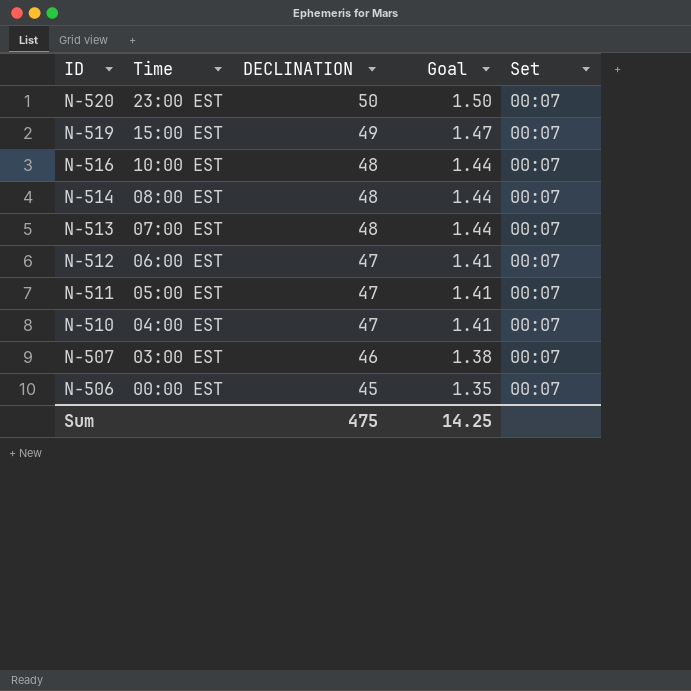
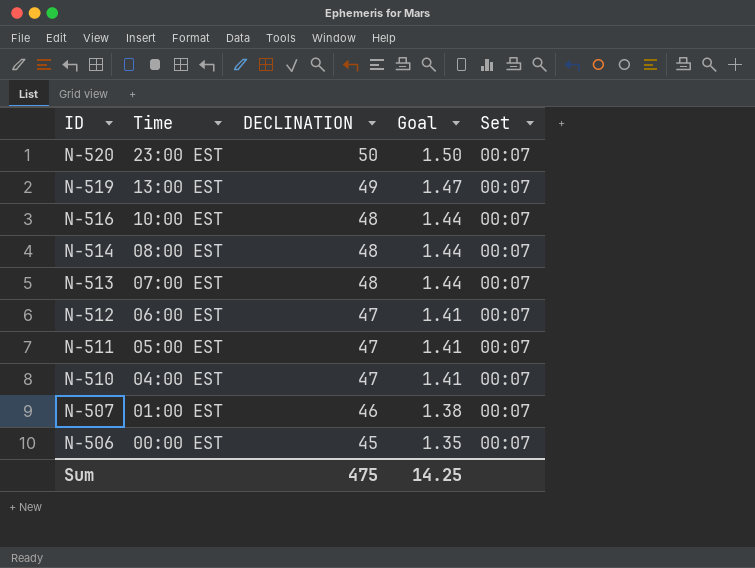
N-519 | Time: 15:00 EST -> 13:00 EST
N-507 | Time: 03:00 EST -> 01:00 EST

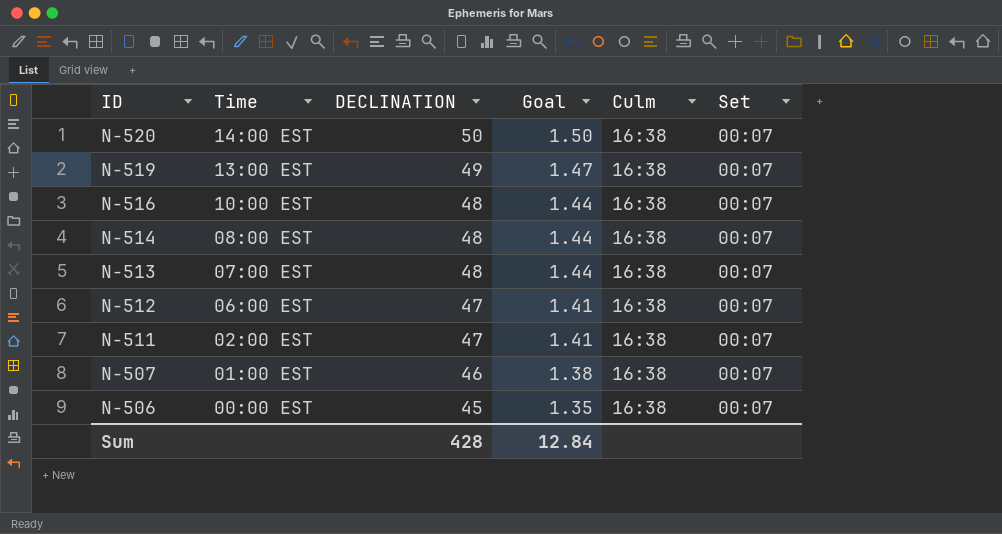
column Culm | position: none -> 5
row N-510: 04:00 EST | 47 | 1.41 | 00:07 -> none
N-520 | Time: 23:00 EST -> 14:00 EST
N-511 | Time: 05:00 EST -> 02:00 EST
Sum | DECLINATION: 475 -> 428
Sum | Goal: 14.25 -> 12.84

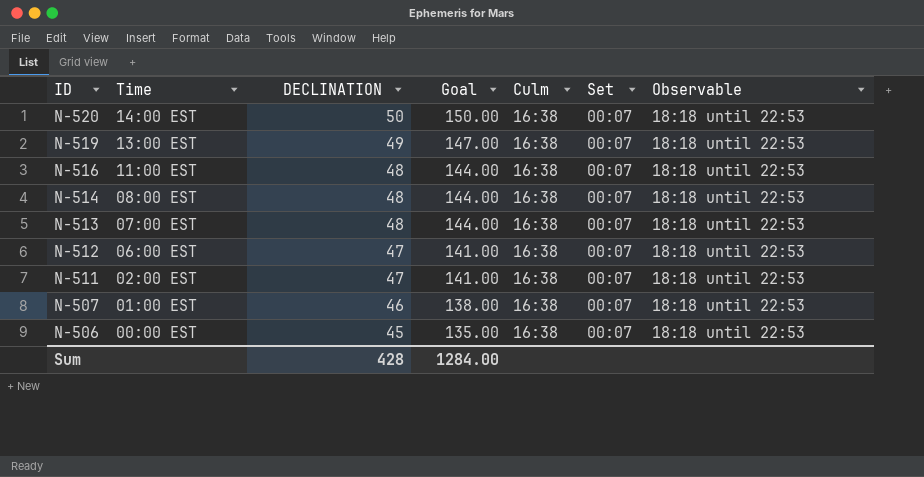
column Goal | formula: [DECLINATION] * 0.03 -> [DECLINATION] * 3
column Observable | position: none -> 7
N-516 | Time: 10:00 EST -> 11:00 EST
Sum | Goal: 12.84 -> 1284.00

